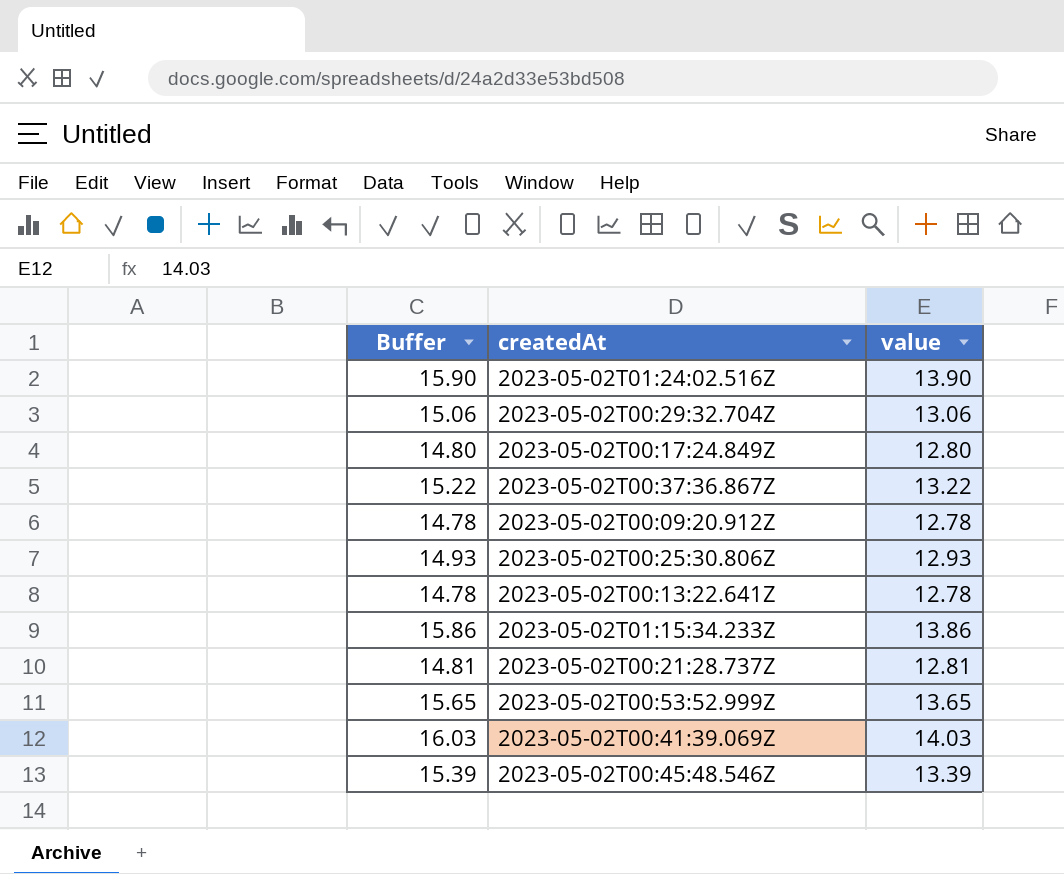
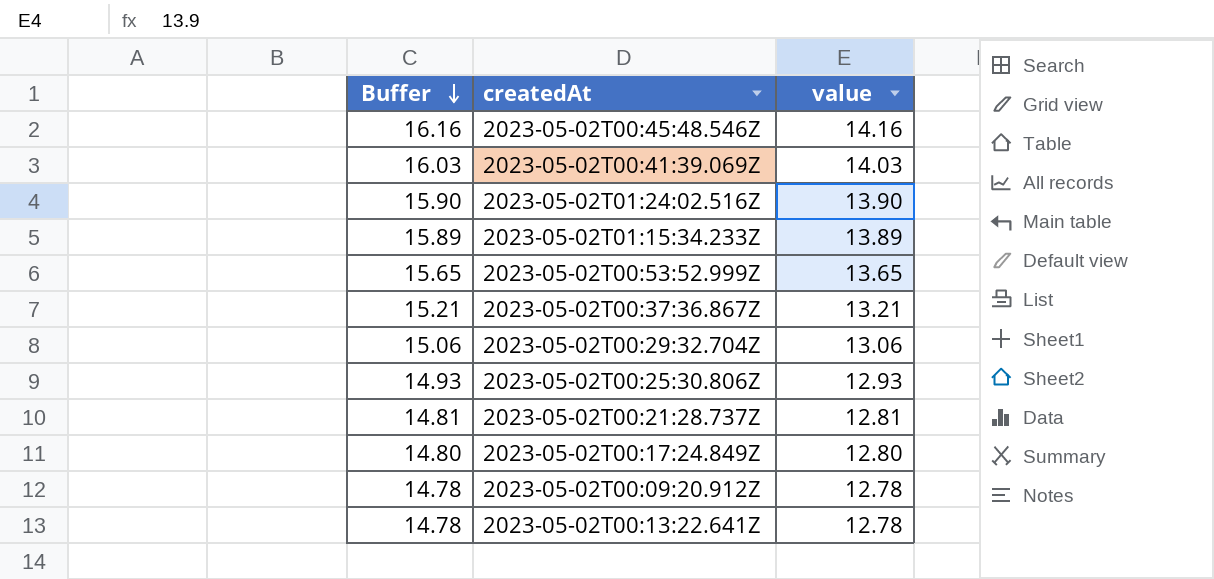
row order: none -> Buffer descending
2023-05-02T00:45:48.546Z | Buffer: 15.39 -> 16.16
2023-05-02T00:45:48.546Z | value: 13.39 -> 14.16
2023-05-02T01:15:34.233Z | Buffer: 15.86 -> 15.89
2023-05-02T01:15:34.233Z | value: 13.86 -> 13.89
2023-05-02T00:37:36.867Z | Buffer: 15.22 -> 15.21
2023-05-02T00:37:36.867Z | value: 13.22 -> 13.21

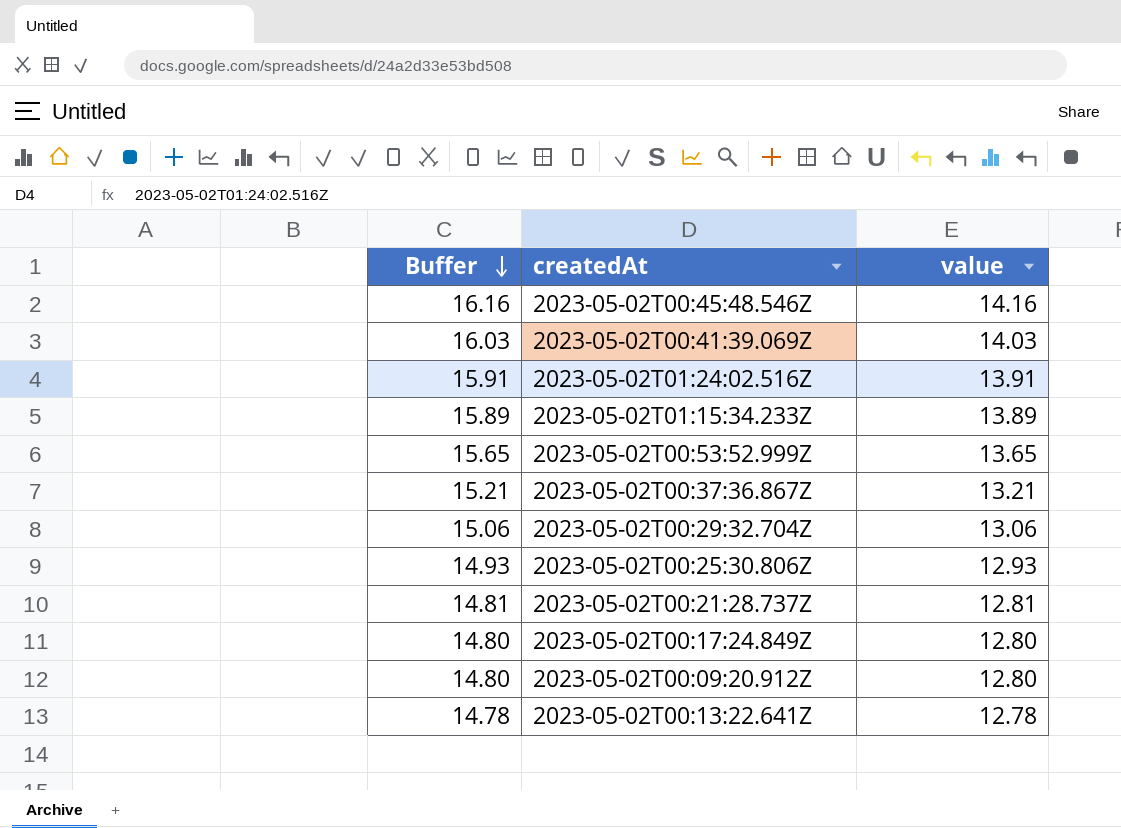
2023-05-02T01:24:02.516Z | Buffer: 15.90 -> 15.91
2023-05-02T01:24:02.516Z | value: 13.90 -> 13.91
2023-05-02T00:09:20.912Z | Buffer: 14.78 -> 14.80
2023-05-02T00:09:20.912Z | value: 12.78 -> 12.80

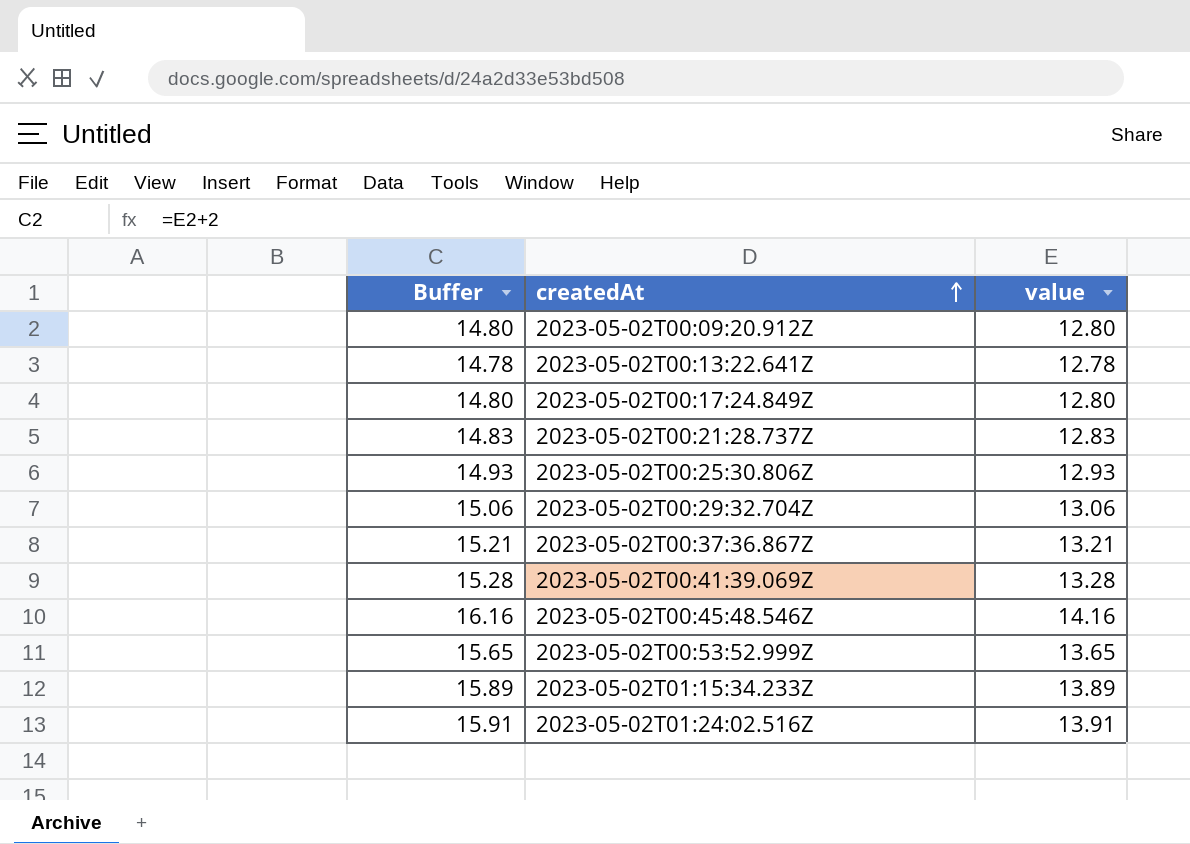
row order: Buffer descending -> createdAt ascending
2023-05-02T00:21:28.737Z | Buffer: 14.81 -> 14.83
2023-05-02T00:21:28.737Z | value: 12.81 -> 12.83
2023-05-02T00:41:39.069Z | Buffer: 16.03 -> 15.28
2023-05-02T00:41:39.069Z | value: 14.03 -> 13.28

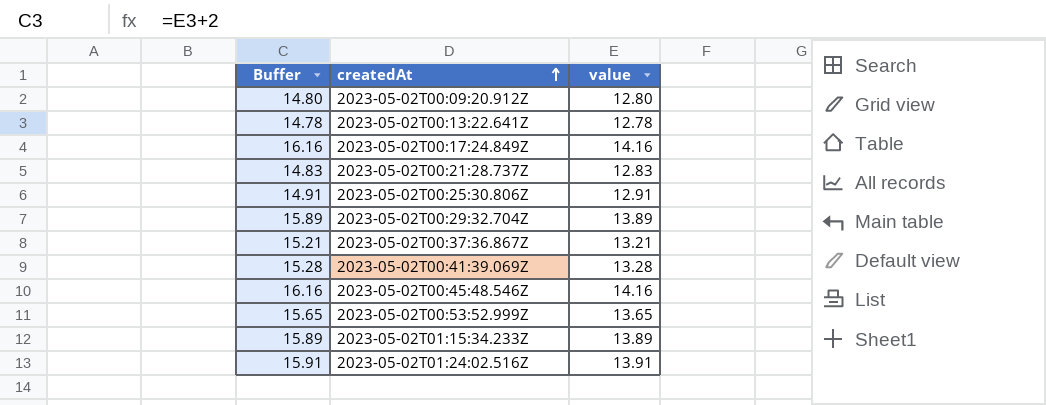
2023-05-02T00:17:24.849Z | Buffer: 14.80 -> 16.16
2023-05-02T00:17:24.849Z | value: 12.80 -> 14.16
2023-05-02T00:25:30.806Z | Buffer: 14.93 -> 14.91
2023-05-02T00:25:30.806Z | value: 12.93 -> 12.91
2023-05-02T00:29:32.704Z | Buffer: 15.06 -> 15.89
2023-05-02T00:29:32.704Z | value: 13.06 -> 13.89

